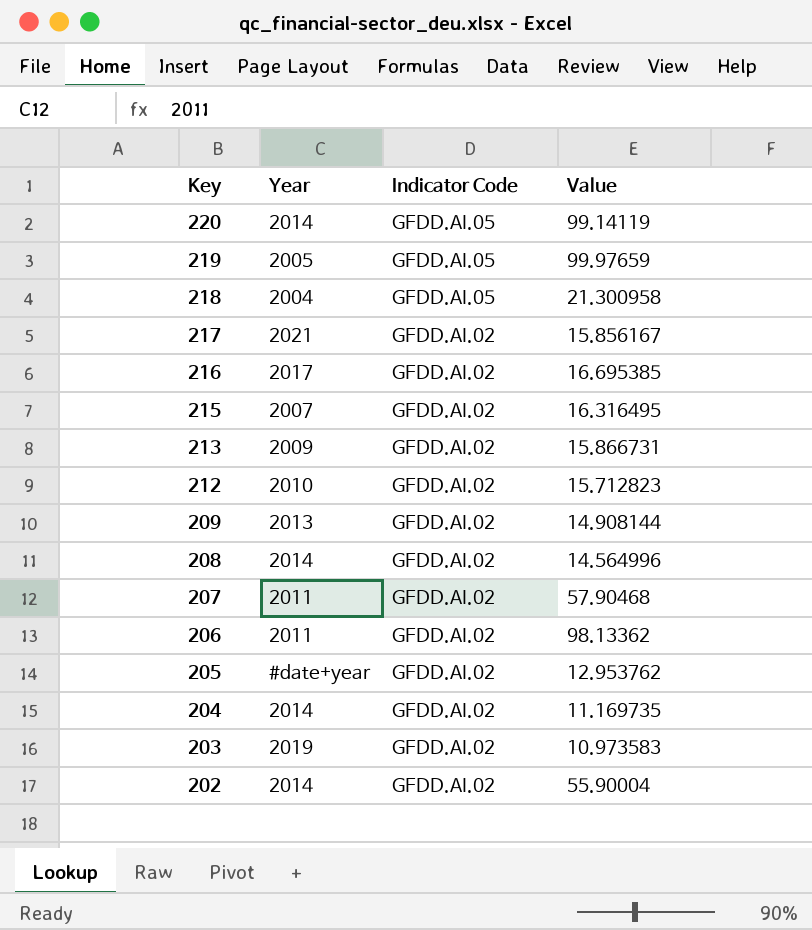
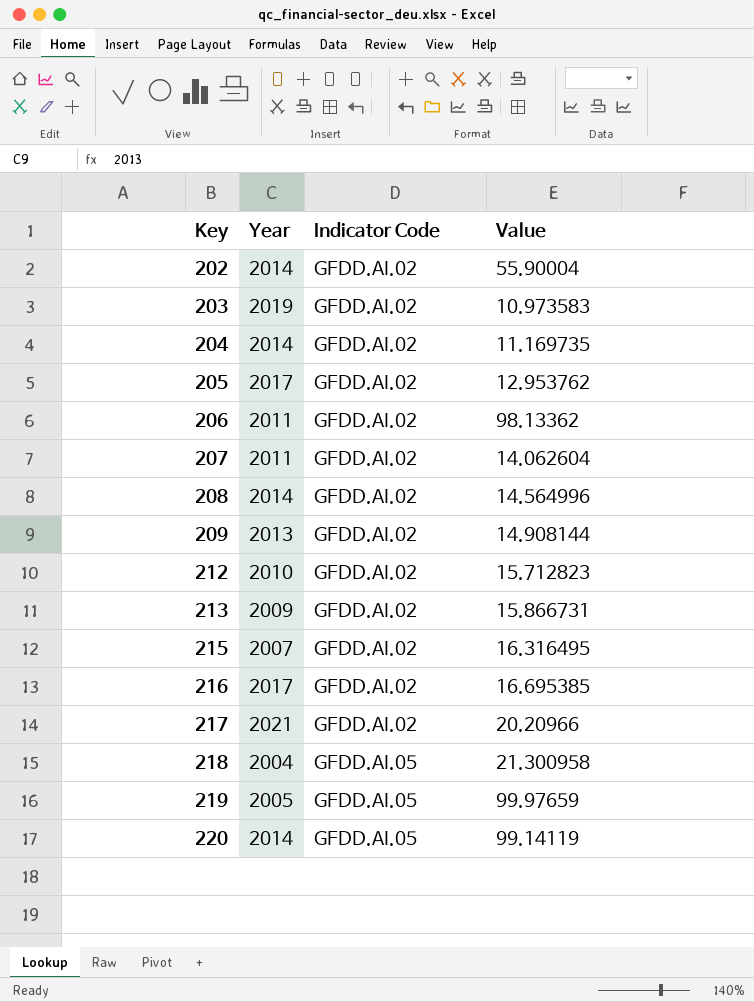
row order: Key descending -> Key ascending
205 | Year: #date+year -> 2017
207 | Value: 57.90468 -> 14.062604
217 | Value: 15.856167 -> 20.20966

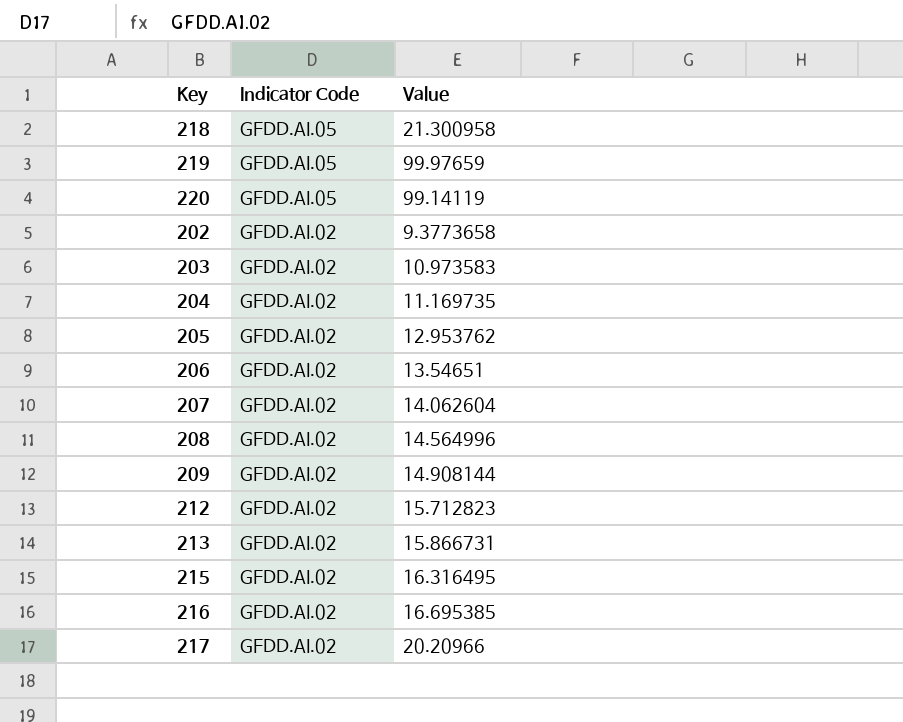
row order: Key ascending -> Indicator Code descending
column Year | position: 2 -> none
202 | Value: 55.90004 -> 9.3773658
206 | Value: 98.13362 -> 13.54651

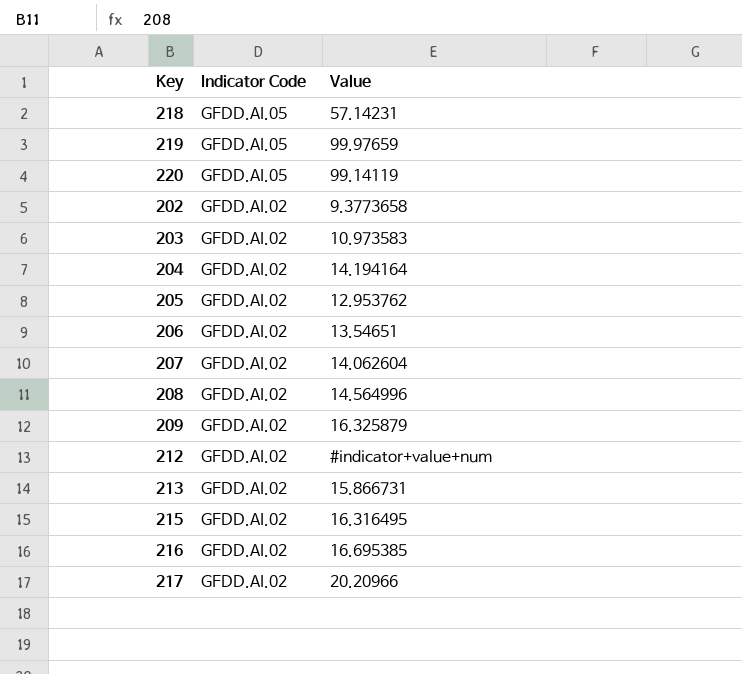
218 | Value: 21.300958 -> 57.14231
204 | Value: 11.169735 -> 14.194164
209 | Value: 14.908144 -> 16.325879
212 | Value: 15.712823 -> #indicator+value+num

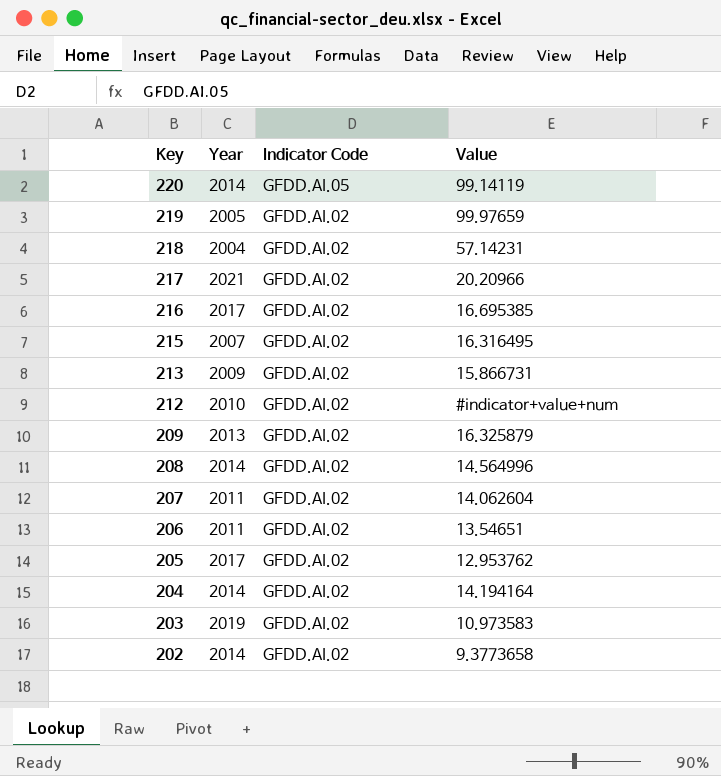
row order: Indicator Code descending -> Key descending
column Year | position: none -> 2
219 | Indicator Code: GFDD.AI.05 -> GFDD.AI.02
218 | Indicator Code: GFDD.AI.05 -> GFDD.AI.02

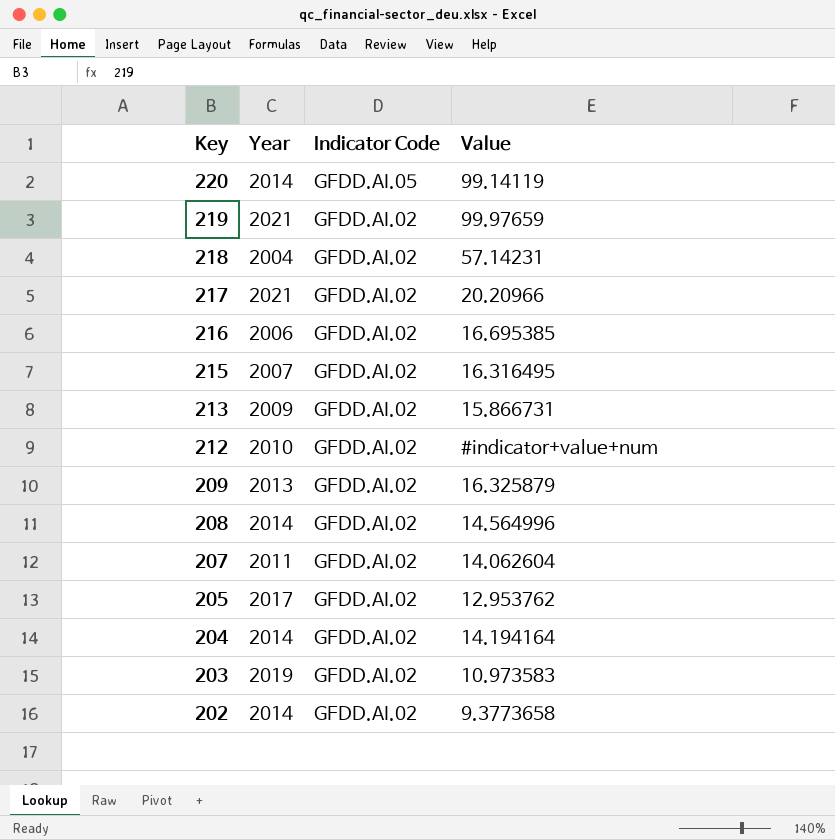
row 206: 2011 | GFDD.AI.02 | 13.54651 -> none
219 | Year: 2005 -> 2021
216 | Year: 2017 -> 2006

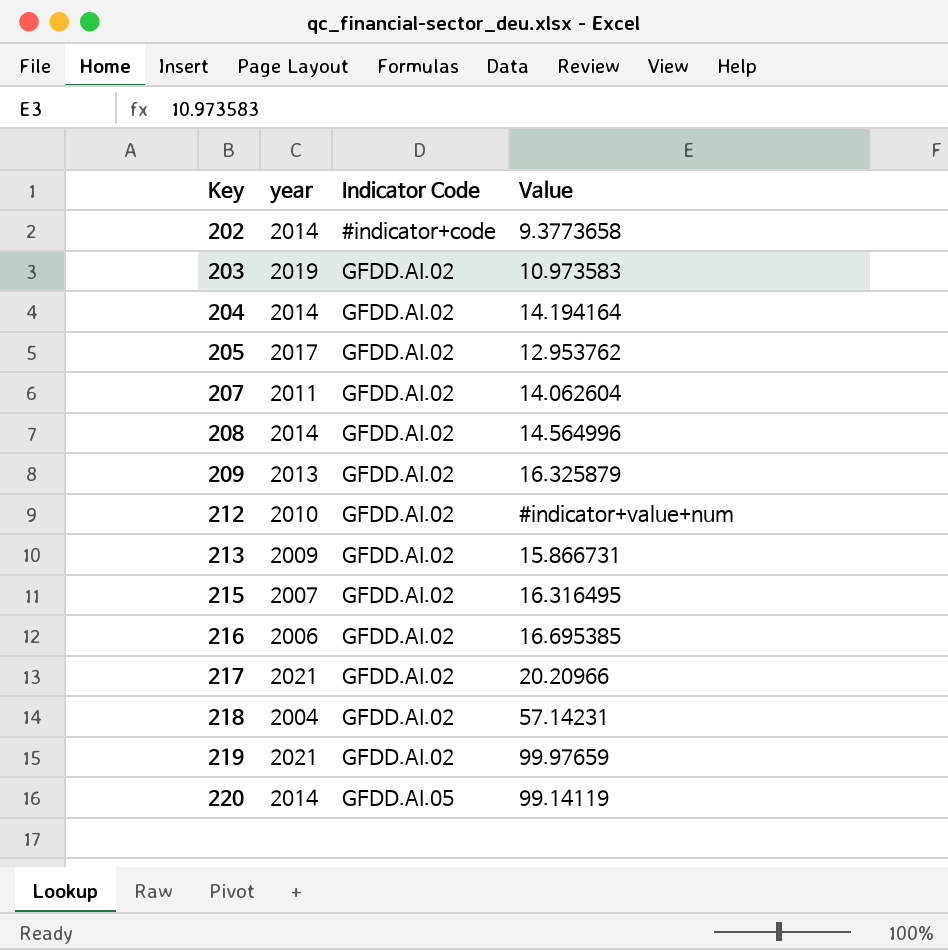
row order: Key descending -> Key ascending
column name: Year -> year
202 | Indicator Code: GFDD.AI.02 -> #indicator+code

